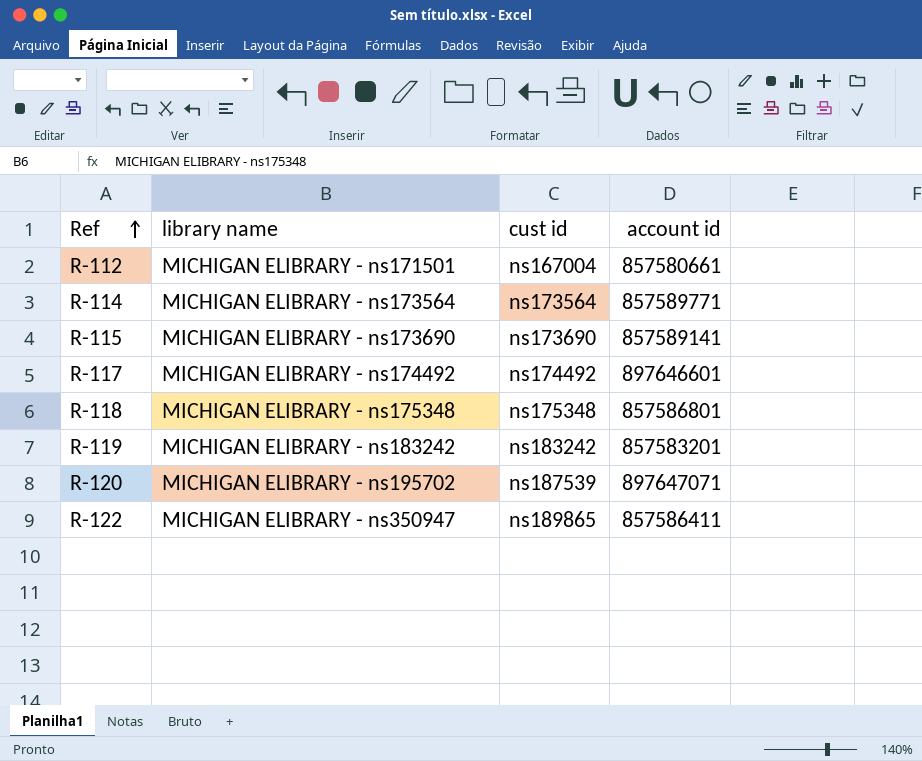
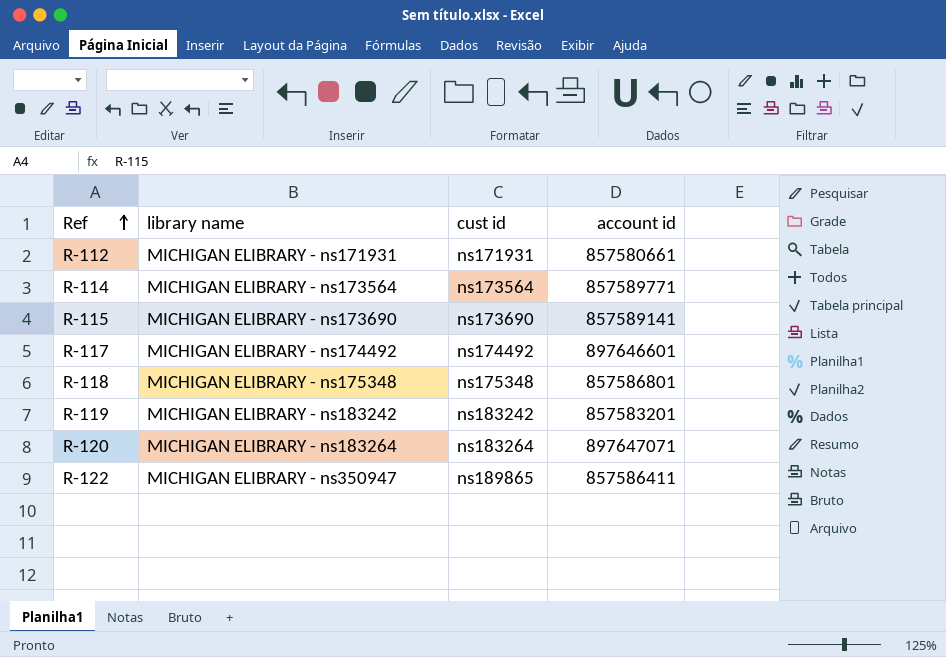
R-112 | library name: MICHIGAN ELIBRARY - ns171501 -> MICHIGAN ELIBRARY - ns171931
R-112 | cust id: ns167004 -> ns171931
R-120 | library name: MICHIGAN ELIBRARY - ns195702 -> MICHIGAN ELIBRARY - ns183264
R-120 | cust id: ns187539 -> ns183264

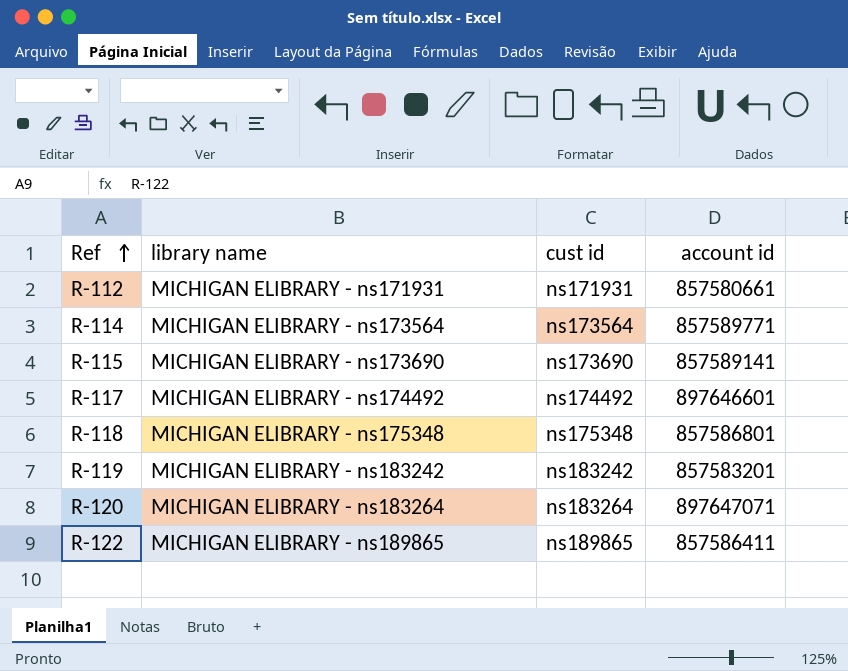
R-122 | library name: MICHIGAN ELIBRARY - ns350947 -> MICHIGAN ELIBRARY - ns189865

